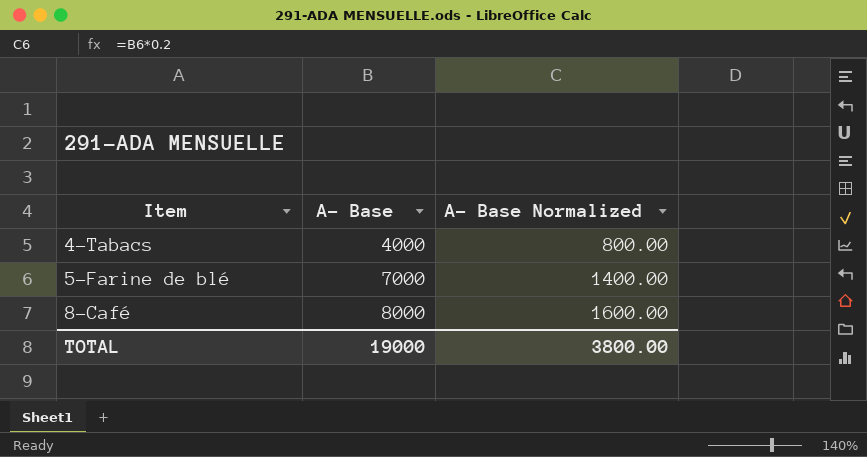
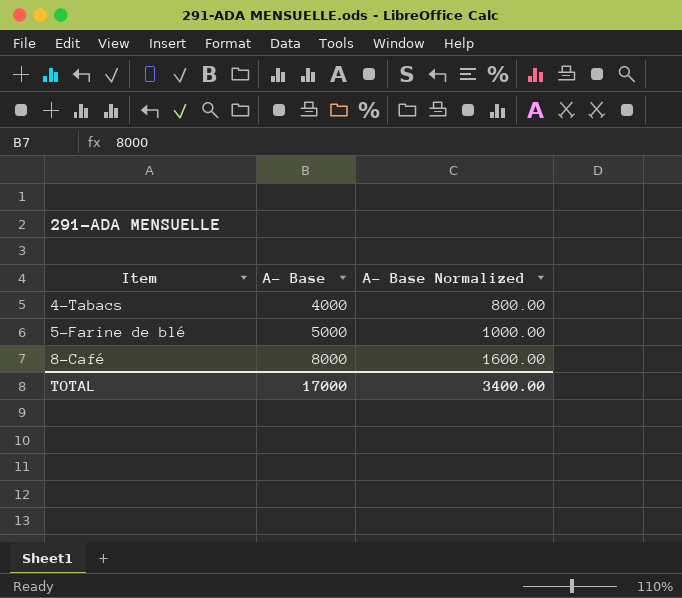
5-Farine de blé | A- Base: 7000 -> 5000
5-Farine de blé | A- Base Normalized: 1400.00 -> 1000.00
TOTAL | A- Base: 19000 -> 17000
TOTAL | A- Base Normalized: 3800.00 -> 3400.00

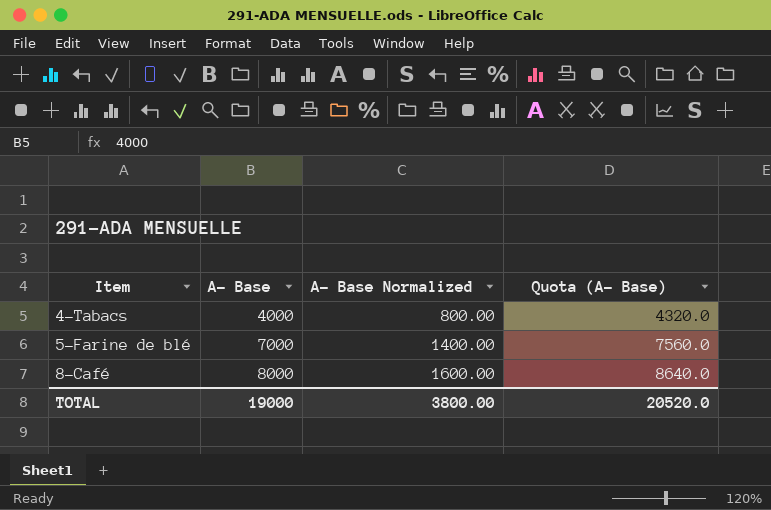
column Quota (A- Base) | formula: none -> [A- Base] * 1.08
5-Farine de blé | A- Base: 5000 -> 7000
5-Farine de blé | A- Base Normalized: 1000.00 -> 1400.00
TOTAL | A- Base: 17000 -> 19000
TOTAL | A- Base Normalized: 3400.00 -> 3800.00

